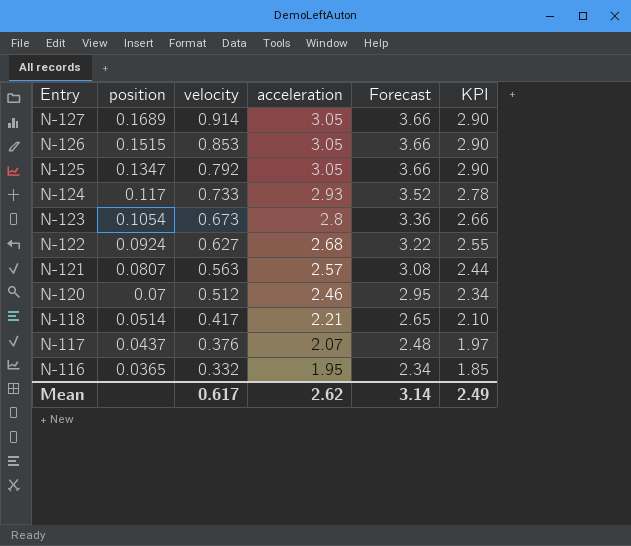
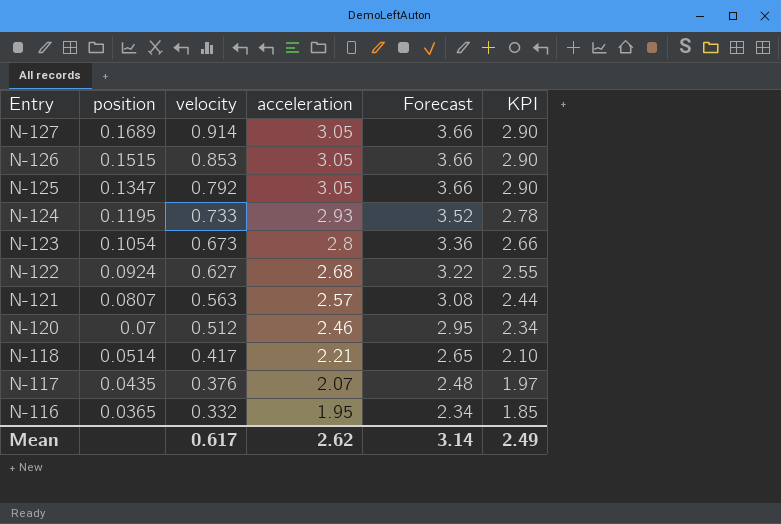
N-124 | position: 0.117 -> 0.1195
N-117 | position: 0.0437 -> 0.0435

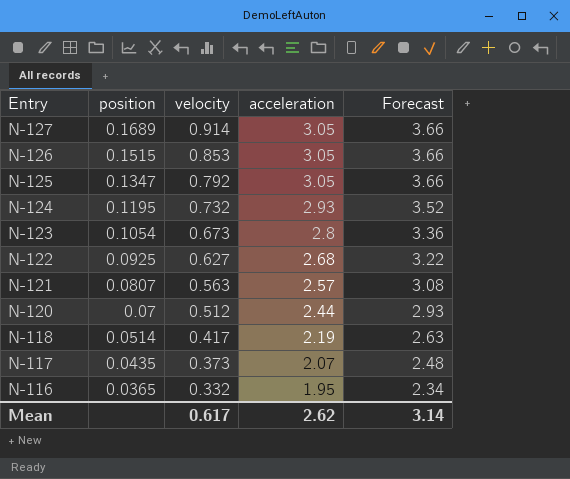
column KPI | formula: [acceleration] * 0.95 -> none
N-124 | velocity: 0.733 -> 0.732
N-122 | position: 0.0924 -> 0.0925
N-120 | acceleration: 2.46 -> 2.44
N-120 | Forecast: 2.95 -> 2.93
N-118 | acceleration: 2.21 -> 2.19
N-118 | Forecast: 2.65 -> 2.63
N-117 | velocity: 0.376 -> 0.373

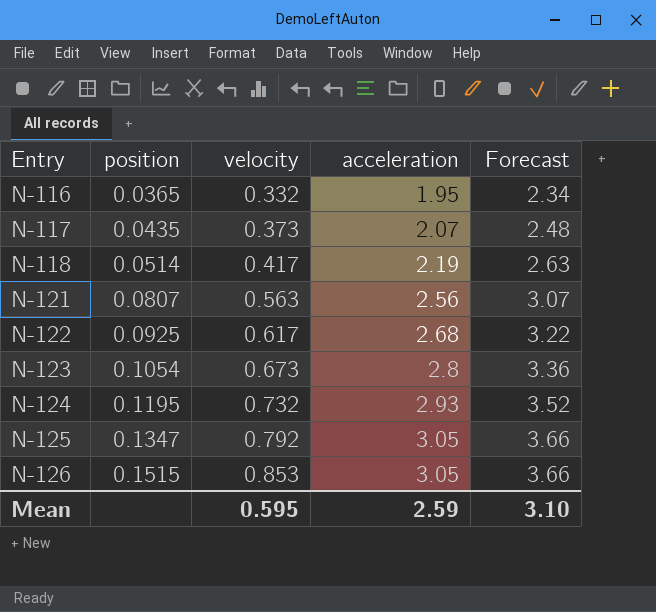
row order: Entry descending -> Entry ascending
row N-127: 0.1689 | 0.914 | 3.05 | 3.66 -> none
row N-120: 0.07 | 0.512 | 2.44 | 2.93 -> none
N-121 | acceleration: 2.57 -> 2.56
N-121 | Forecast: 3.08 -> 3.07
N-122 | velocity: 0.627 -> 0.617
Mean | velocity: 0.617 -> 0.595
Mean | acceleration: 2.62 -> 2.59
Mean | Forecast: 3.14 -> 3.10

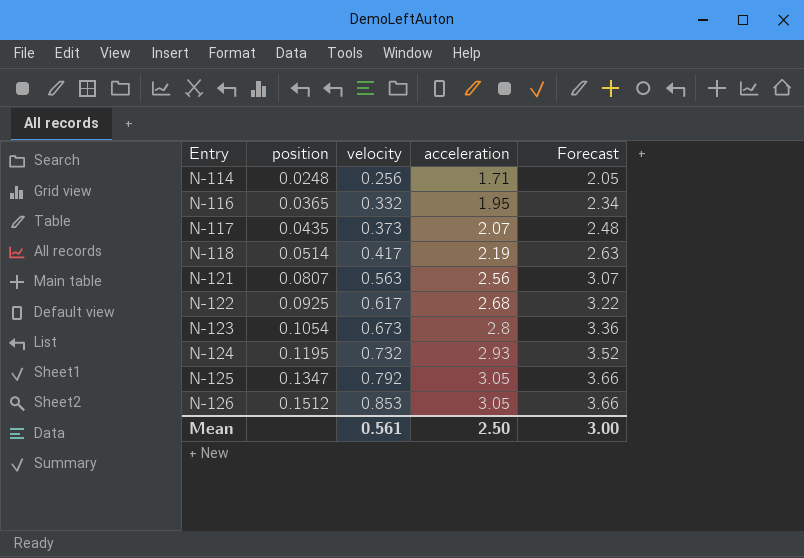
row N-114: none -> 0.0248 | 0.256 | 1.71 | 2.05
N-126 | position: 0.1515 -> 0.1512
Mean | velocity: 0.595 -> 0.561
Mean | acceleration: 2.59 -> 2.50
Mean | Forecast: 3.10 -> 3.00

